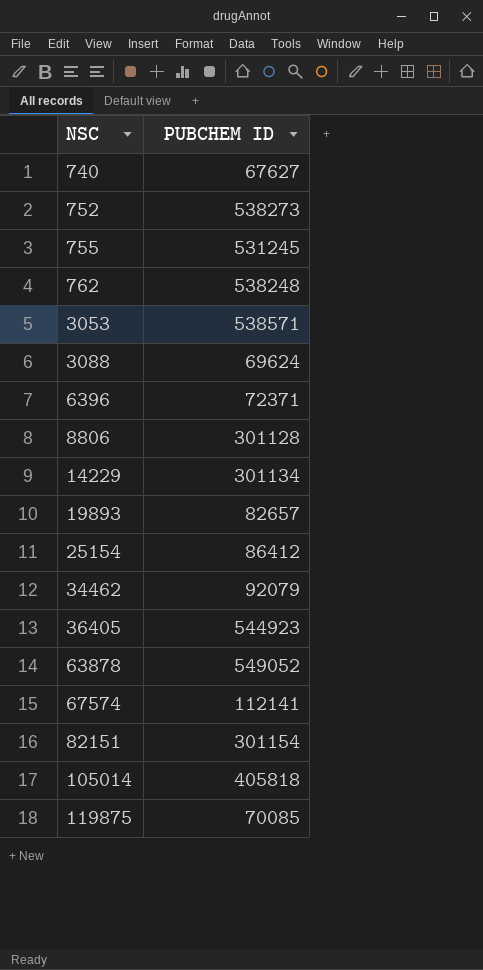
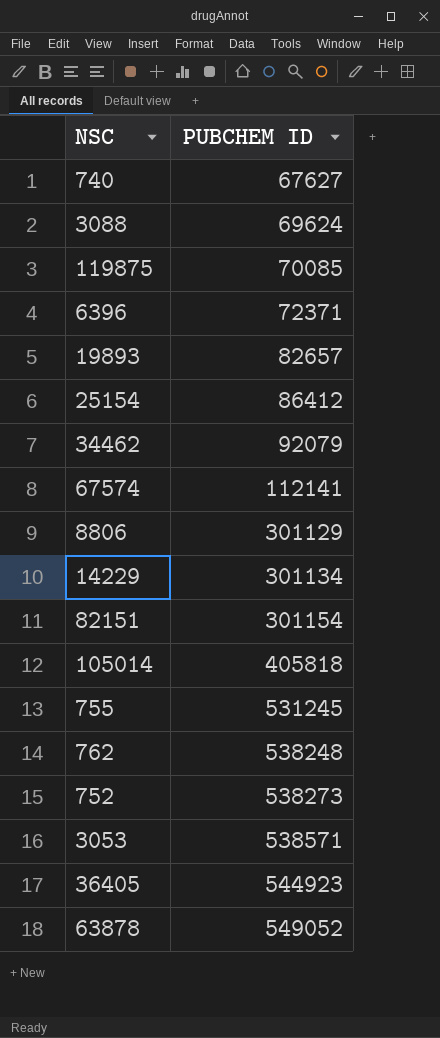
row order: NSC ascending -> PUBCHEM ID ascending
8806 | PUBCHEM ID: 301128 -> 301129

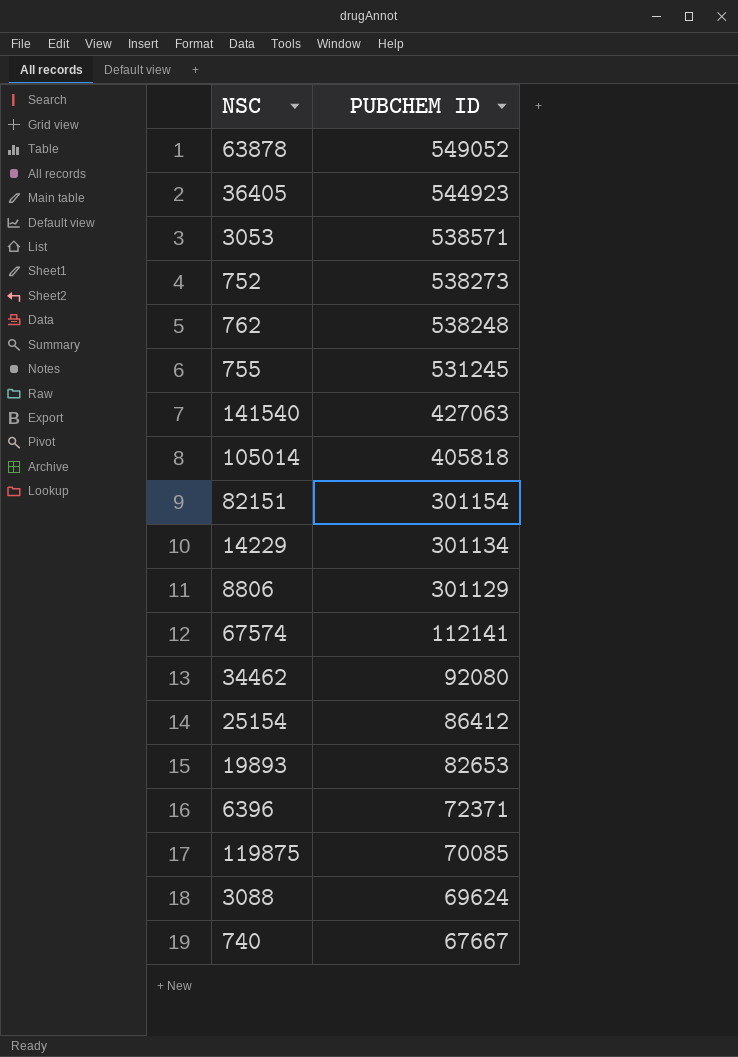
row order: PUBCHEM ID ascending -> PUBCHEM ID descending
row 141540: none -> 427063
34462 | PUBCHEM ID: 92079 -> 92080
19893 | PUBCHEM ID: 82657 -> 82653
740 | PUBCHEM ID: 67627 -> 67667

